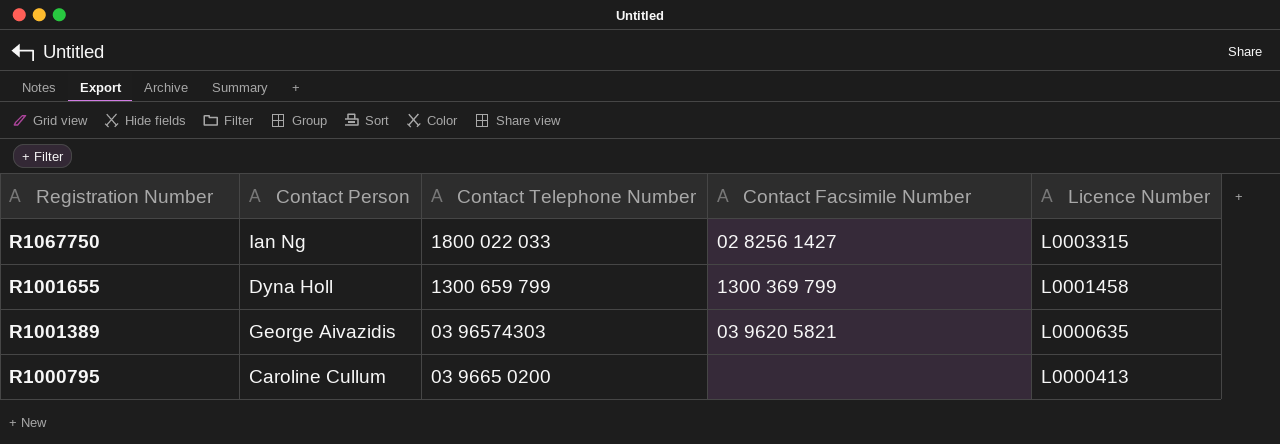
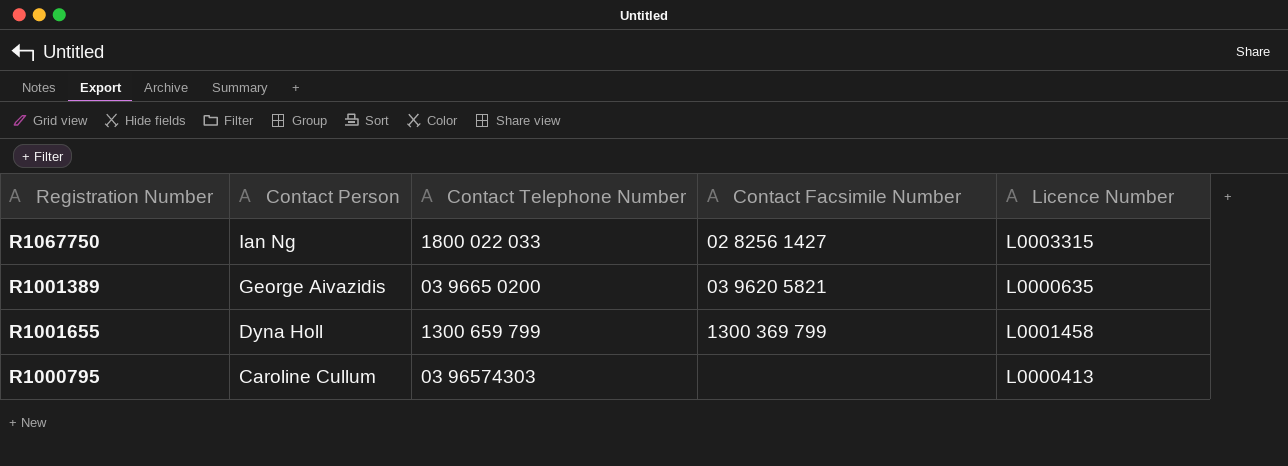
row order: Registration Number descending -> Contact Person descending
R1001389 | Contact Telephone Number: 03 96574303 -> 03 9665 0200
R1000795 | Contact Telephone Number: 03 9665 0200 -> 03 96574303

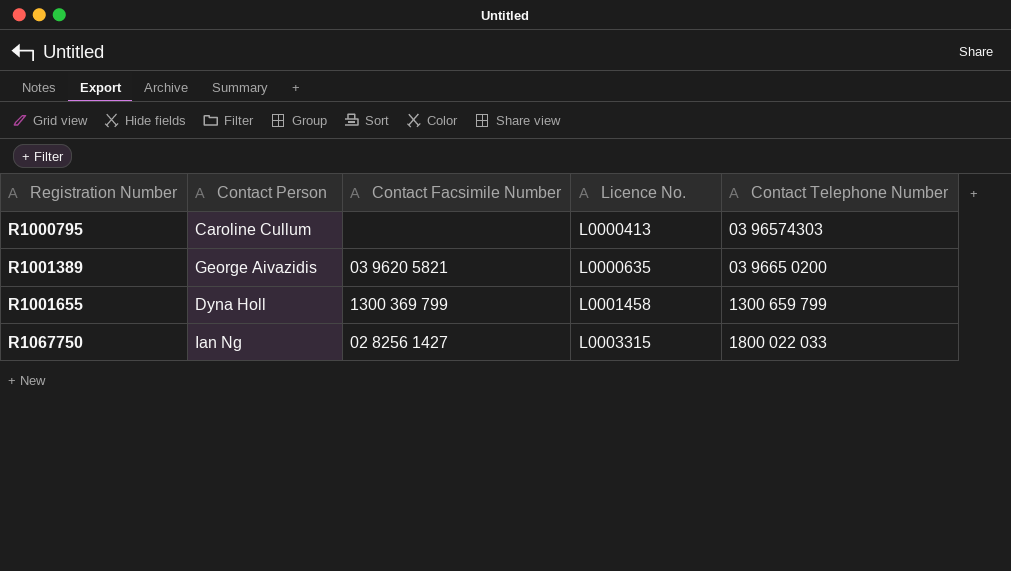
row order: Contact Person descending -> Registration Number ascending
column name: Licence Number -> Licence No.
column Contact Telephone Number | position: 3 -> 5

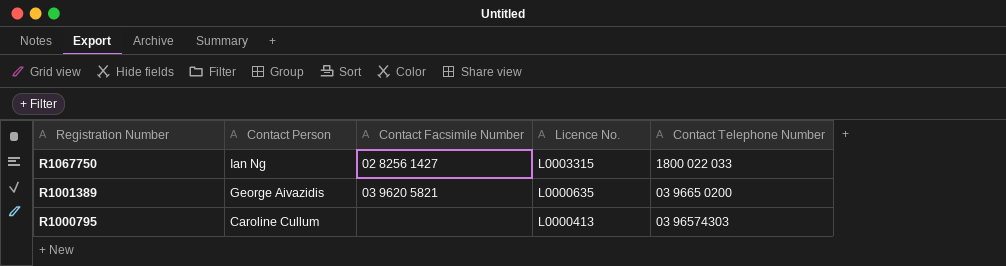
row order: Registration Number ascending -> Registration Number descending
row R1001655: Dyna Holl | 1300 369 799 | L0001458 | 1300 659 799 -> none

